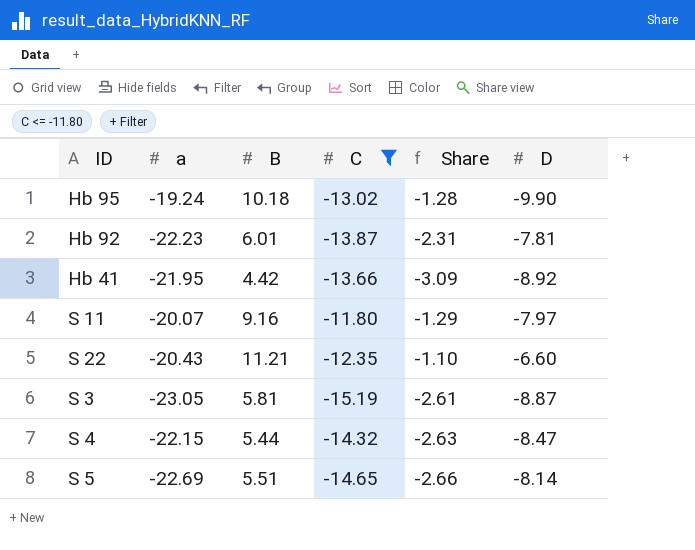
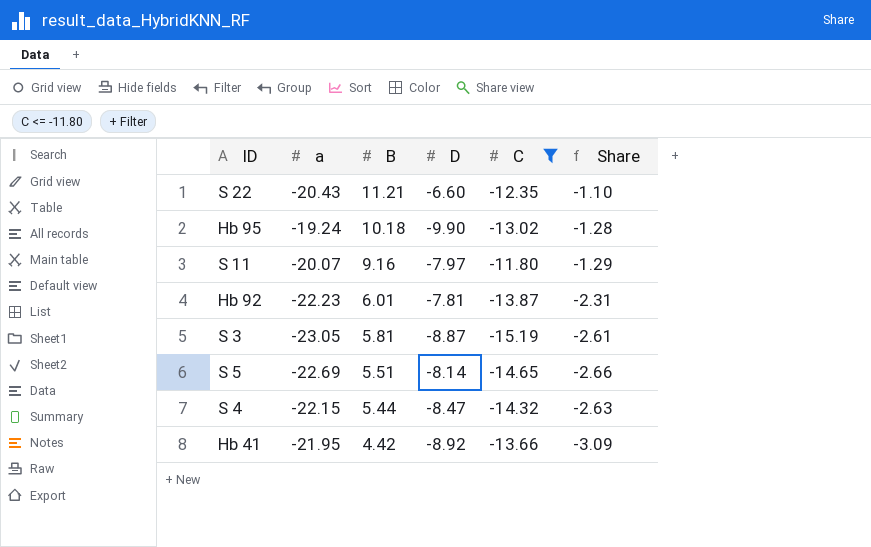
row order: none -> B descending
column D | position: 6 -> 4

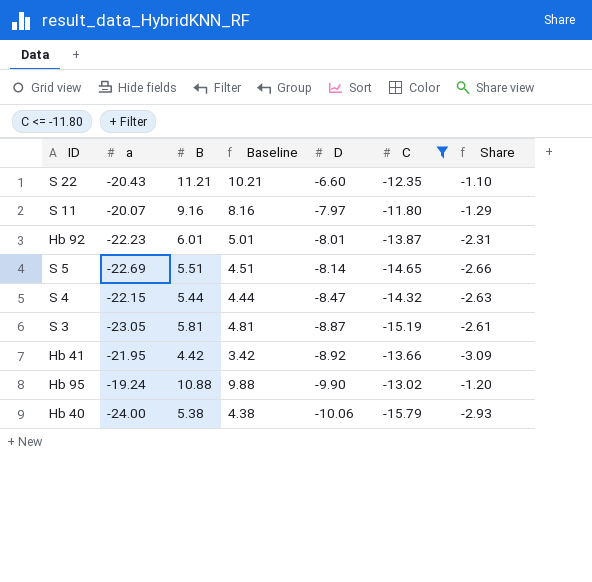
row order: B descending -> D descending
column Baseline | formula: none -> [B] - 1
Hb 92 | D: -7.81 -> -8.01
Hb 95 | B: 10.18 -> 10.88
Hb 95 | Share: -1.28 -> -1.20
row Hb 40: none -> -24.00 | 5.38 | 4.38 | -10.06 | -15.79 | -2.93

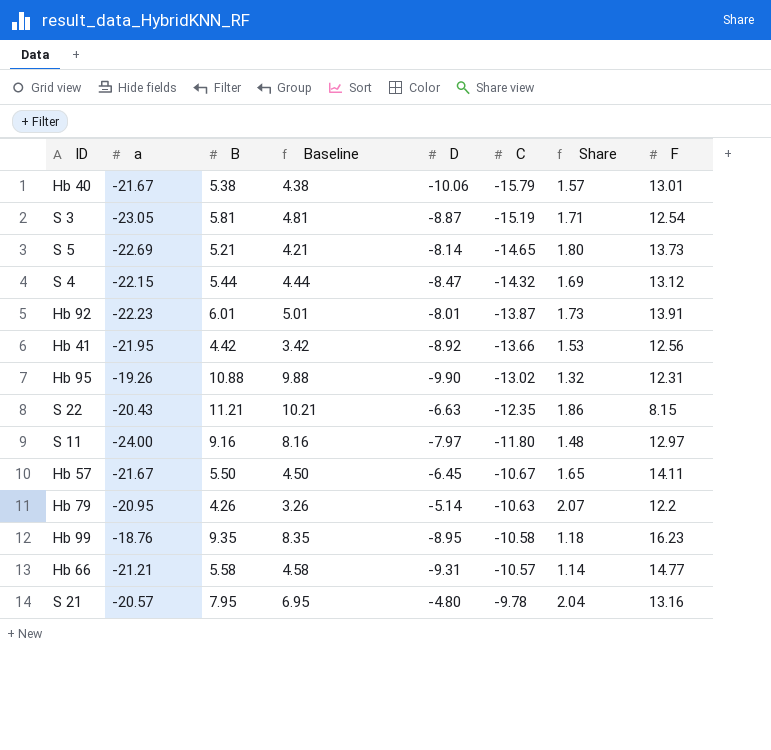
filter: C <= -11.80 -> none
row order: D descending -> C ascending
column Share | formula: [C] / [B] -> [C] / [D]
column F | position: none -> 8
Hb 40 | a: -24.00 -> -21.67
S 5 | B: 5.51 -> 5.21
S 5 | Baseline: 4.51 -> 4.21
Hb 95 | a: -19.24 -> -19.26
S 22 | D: -6.60 -> -6.63
S 11 | a: -20.07 -> -24.00

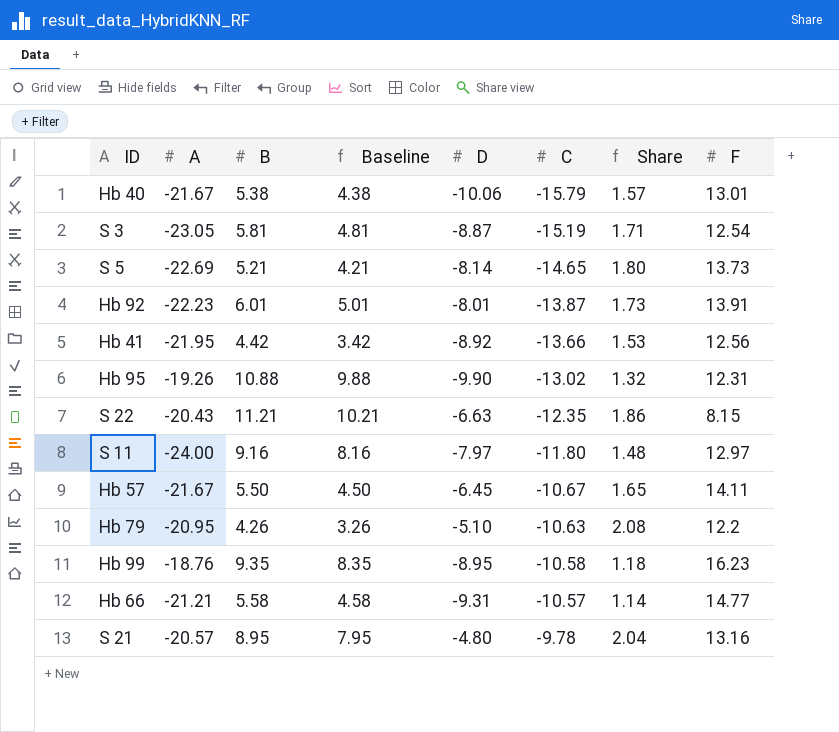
column name: a -> A
row S 4: -22.15 | 5.44 | 4.44 | -8.47 | -14.32 | 1.69 | 13.12 -> none
Hb 79 | D: -5.14 -> -5.10
Hb 79 | Share: 2.07 -> 2.08
S 21 | B: 7.95 -> 8.95
S 21 | Baseline: 6.95 -> 7.95

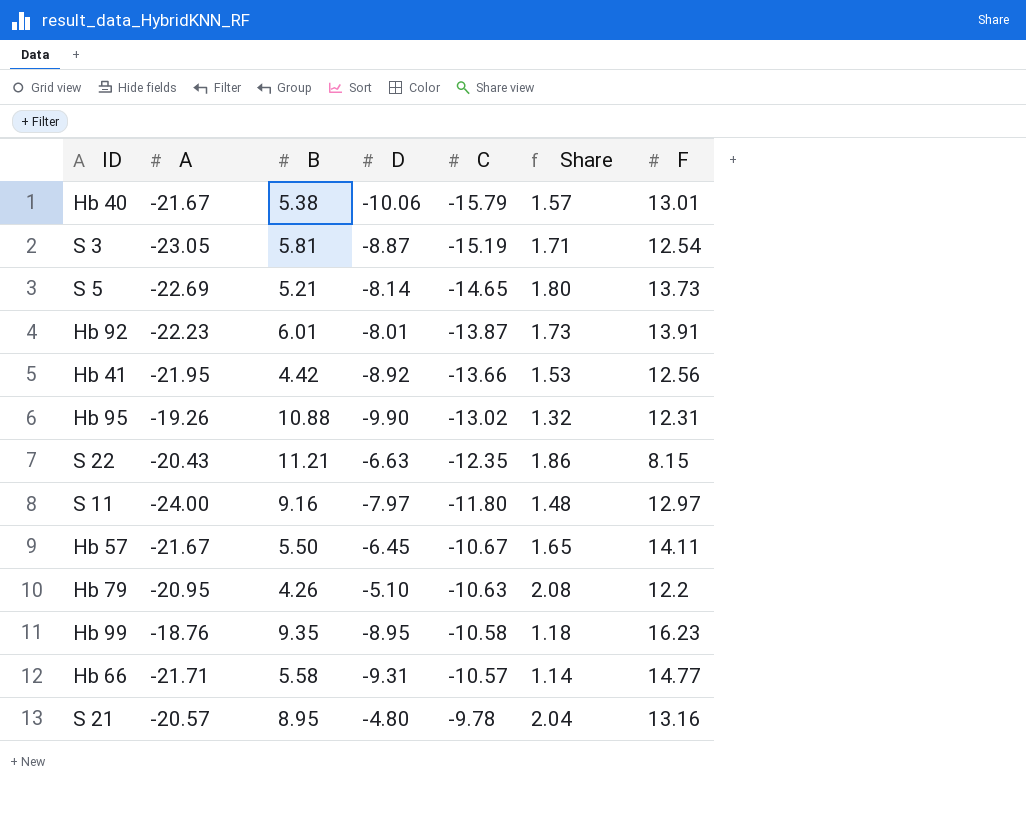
column Baseline | formula: [B] - 1 -> none
Hb 66 | A: -21.21 -> -21.71

